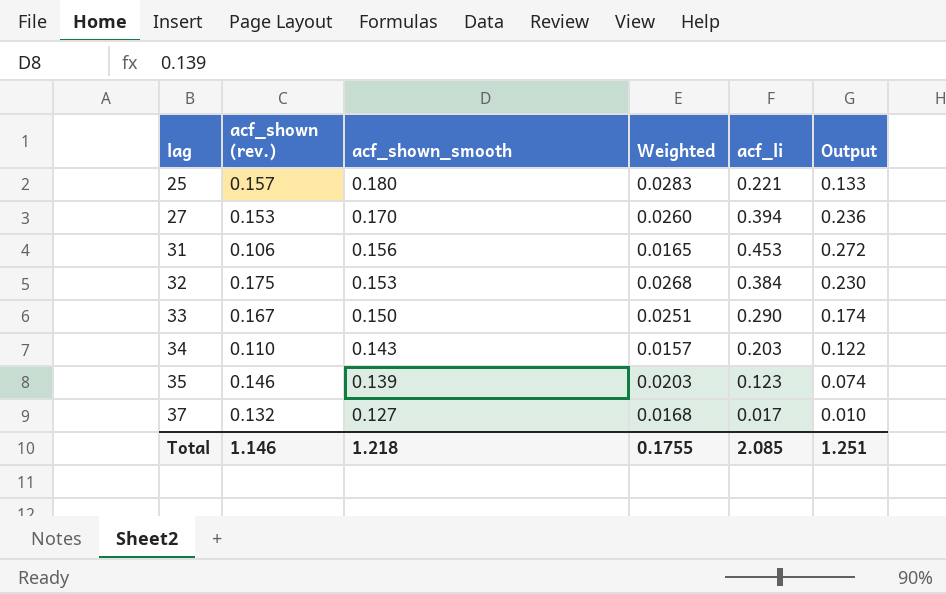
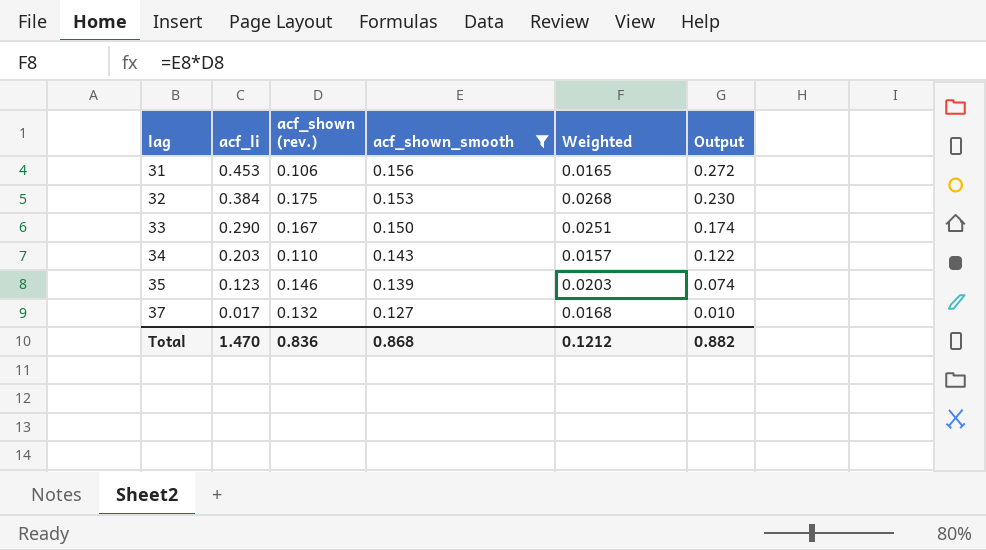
filter: none -> acf_shown_smooth <= 0.156
column acf_li | position: 5 -> 2
Total | acf_li: 2.085 -> 1.470
Total | acf_shown (rev.): 1.146 -> 0.836
Total | acf_shown_smooth: 1.218 -> 0.868
Total | Weighted: 0.1755 -> 0.1212
Total | Output: 1.251 -> 0.882

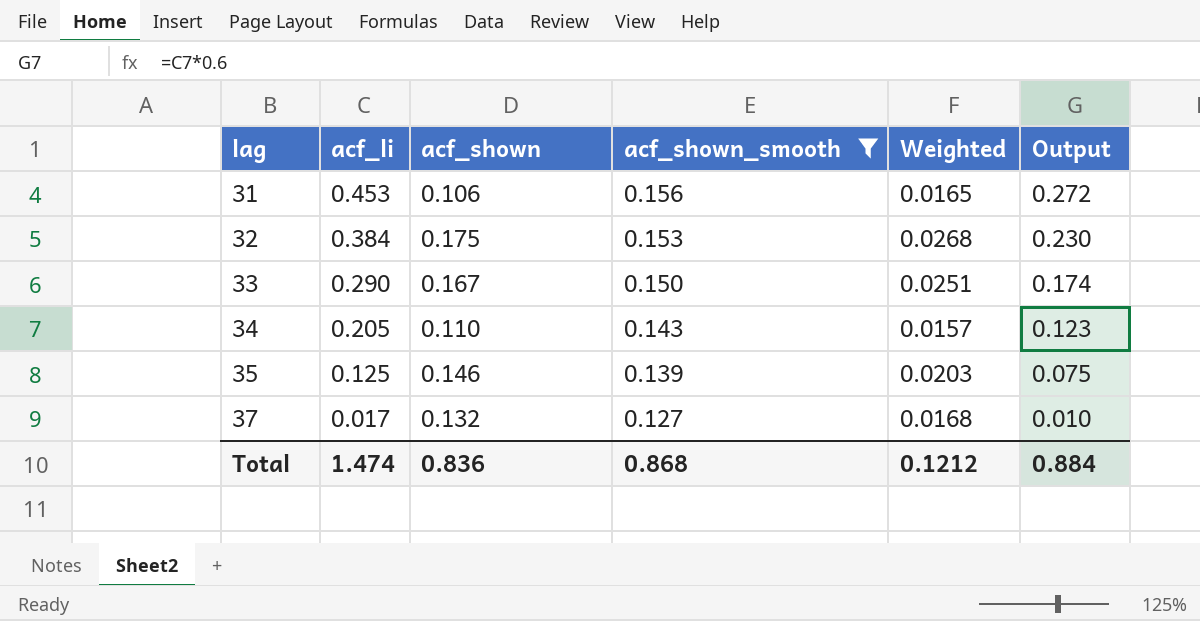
column name: acf_shown (rev.) -> acf_shown
34 | acf_li: 0.203 -> 0.205
34 | Output: 0.122 -> 0.123
35 | acf_li: 0.123 -> 0.125
35 | Output: 0.074 -> 0.075
Total | acf_li: 1.470 -> 1.474
Total | Output: 0.882 -> 0.884

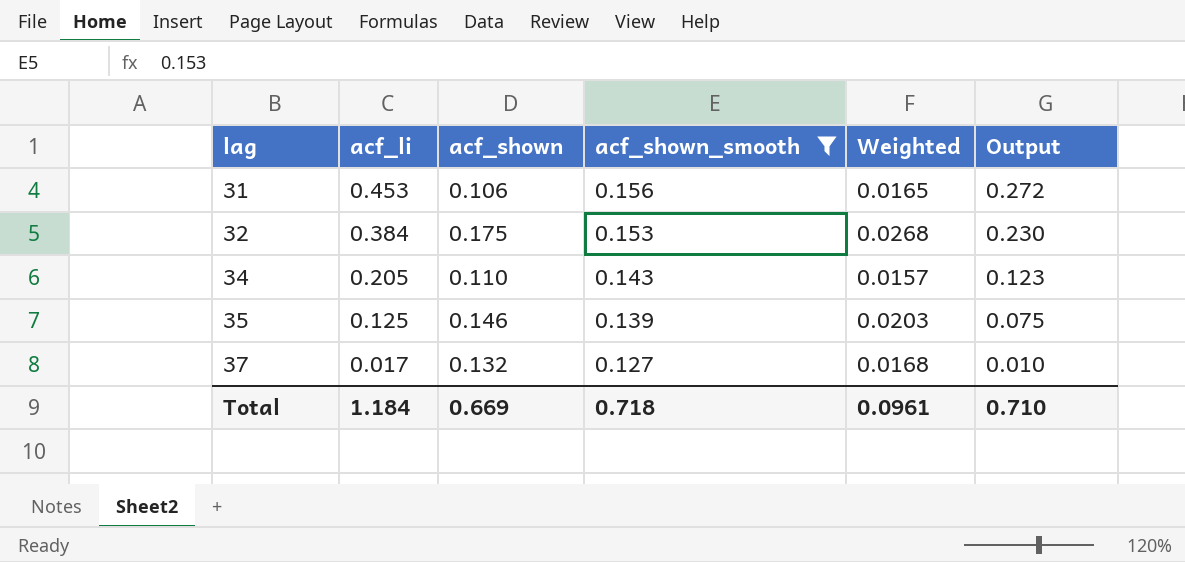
row 33: 0.290 | 0.167 | 0.150 | 0.0251 | 0.174 -> none
Total | acf_li: 1.474 -> 1.184
Total | acf_shown: 0.836 -> 0.669
Total | acf_shown_smooth: 0.868 -> 0.718
Total | Weighted: 0.1212 -> 0.0961
Total | Output: 0.884 -> 0.710

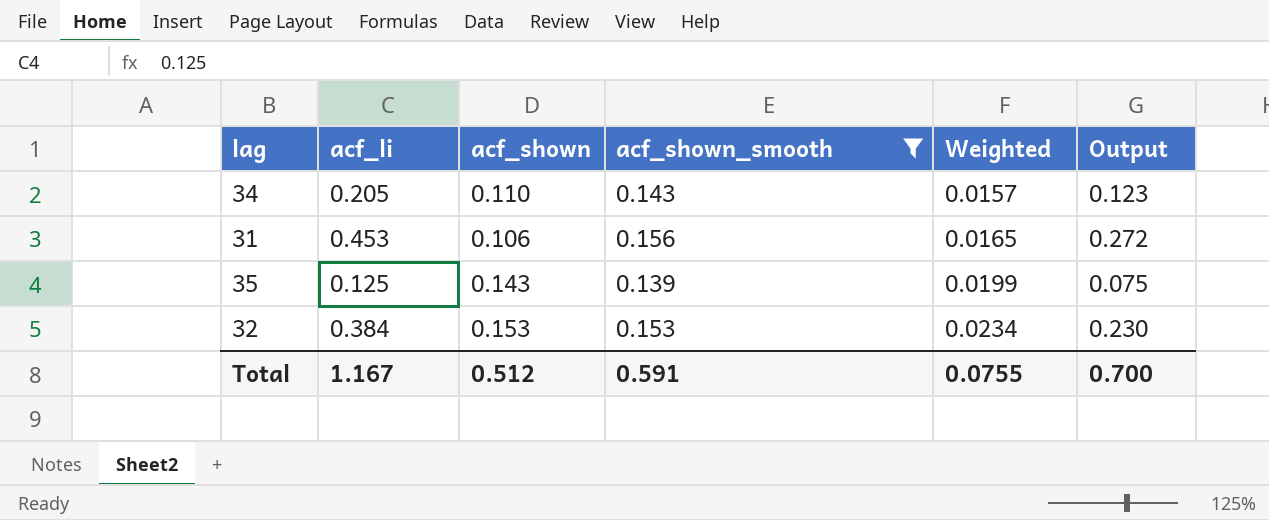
row order: lag ascending -> Weighted ascending
row 37: 0.017 | 0.132 | 0.127 | 0.0168 | 0.010 -> none
35 | acf_shown: 0.146 -> 0.143
35 | Weighted: 0.0203 -> 0.0199
32 | acf_shown: 0.175 -> 0.153
32 | Weighted: 0.0268 -> 0.0234
Total | acf_li: 1.184 -> 1.167
Total | acf_shown: 0.669 -> 0.512
Total | acf_shown_smooth: 0.718 -> 0.591
Total | Weighted: 0.0961 -> 0.0755
Total | Output: 0.710 -> 0.700

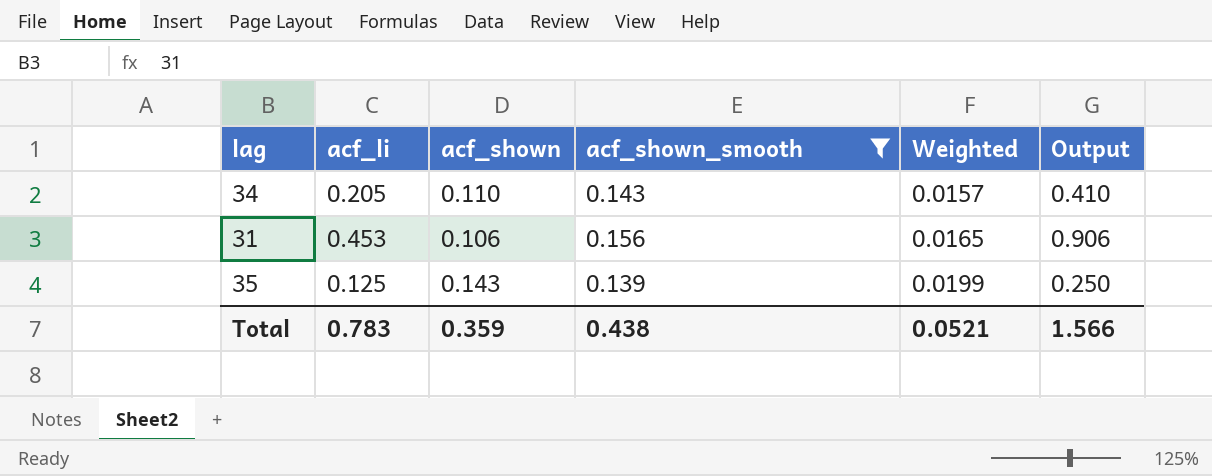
column Output | formula: [acf_li] * 0.6 -> [acf_li] * 2
row 32: 0.384 | 0.153 | 0.153 | 0.0234 | 0.230 -> none
Total | acf_li: 1.167 -> 0.783
Total | acf_shown: 0.512 -> 0.359
Total | acf_shown_smooth: 0.591 -> 0.438
Total | Weighted: 0.0755 -> 0.0521
Total | Output: 0.700 -> 1.566

